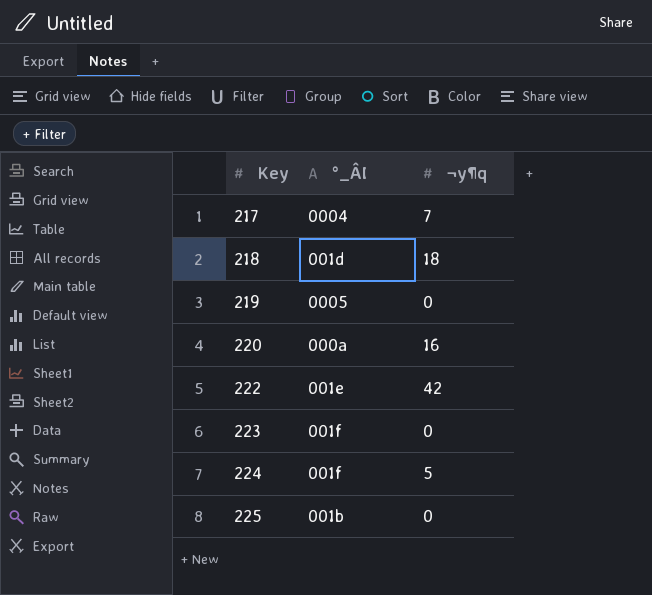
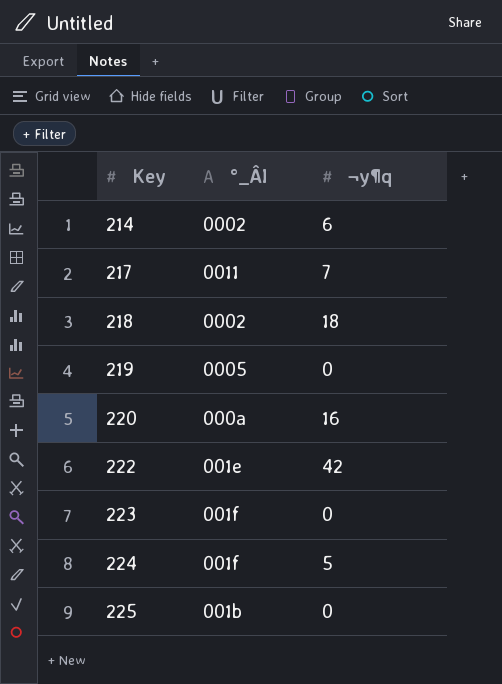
row 214: none -> 0002 | 6
217 | °_ÂI: 0004 -> 0011
218 | °_ÂI: 001d -> 0002

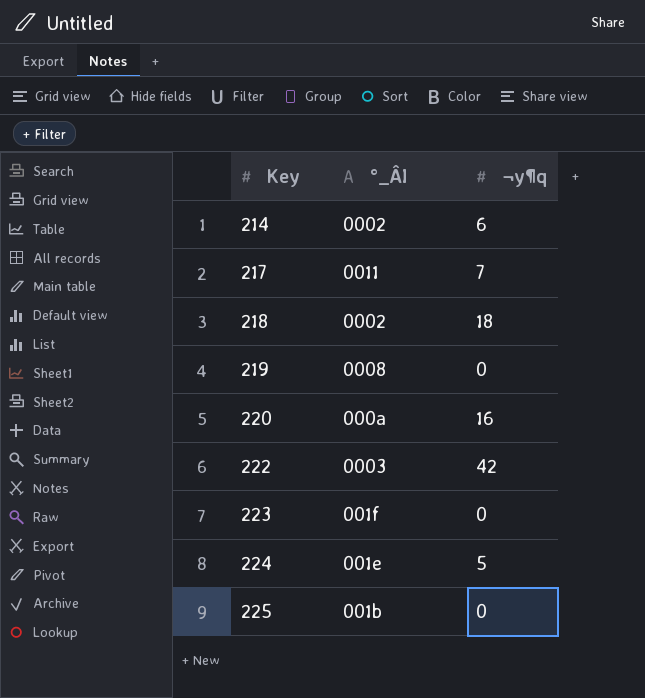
219 | °_ÂI: 0005 -> 0008
222 | °_ÂI: 001e -> 0003
224 | °_ÂI: 001f -> 001e

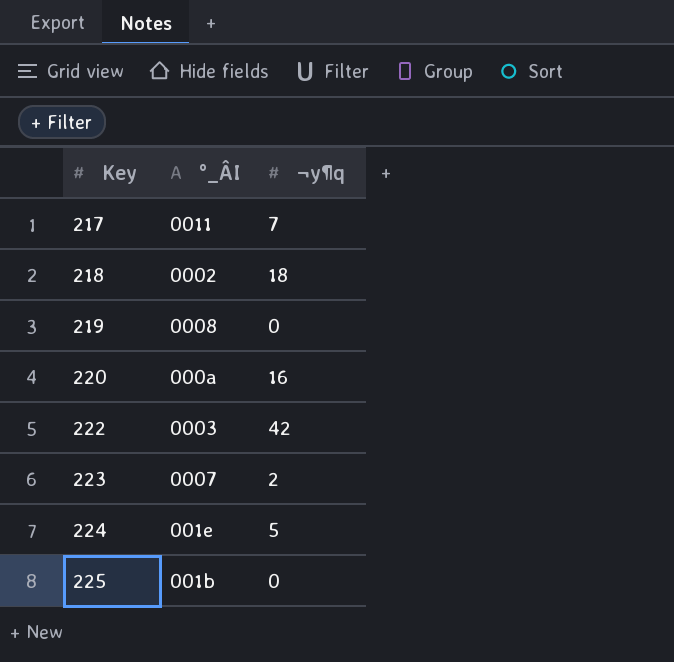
row 214: 0002 | 6 -> none
223 | °_ÂI: 001f -> 0007
223 | ¬y¶q: 0 -> 2

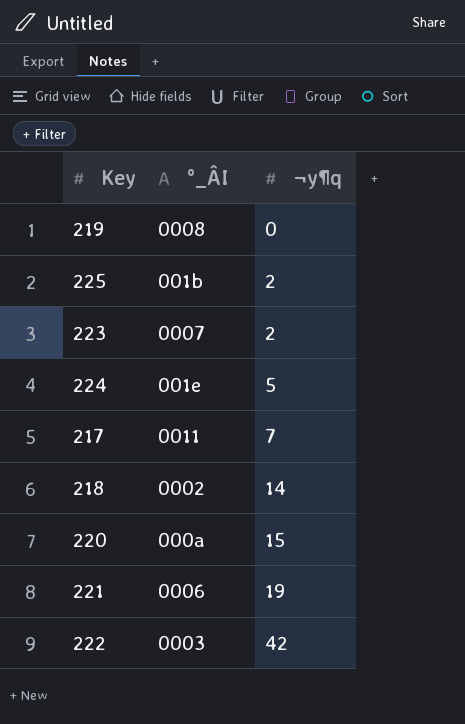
row order: Key ascending -> ¬y¶q ascending
225 | ¬y¶q: 0 -> 2
218 | ¬y¶q: 18 -> 14
220 | ¬y¶q: 16 -> 15
row 221: none -> 0006 | 19

